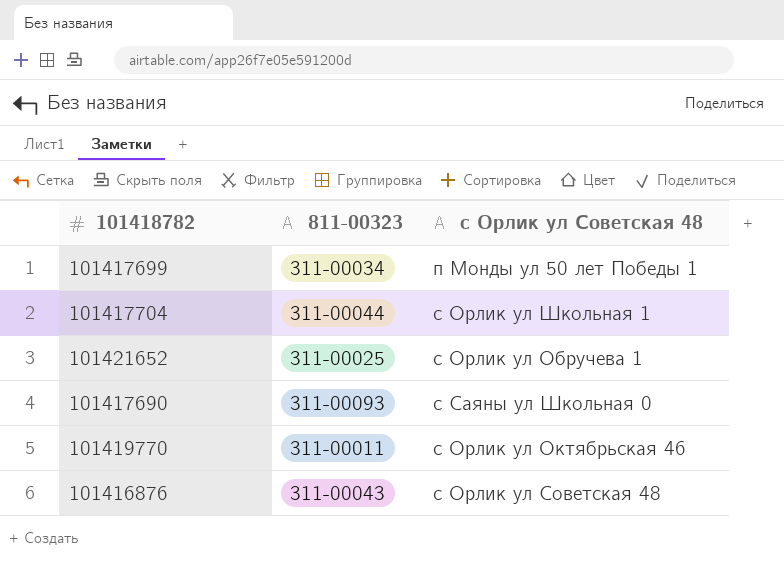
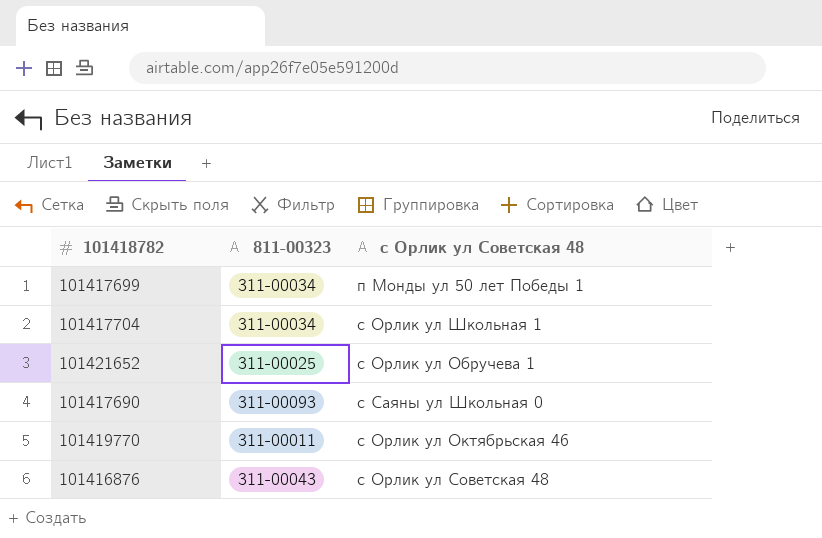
101417704 | 811-00323: 311-00044 -> 311-00034

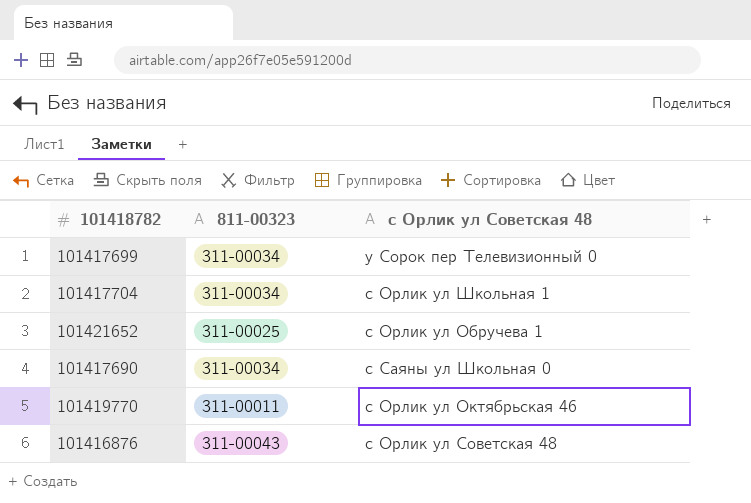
101417699 | с Орлик ул Советская 48: п Монды ул 50 лет Победы 1 -> у Сорок пер Телевизионный 0
101417690 | 811-00323: 311-00093 -> 311-00034

